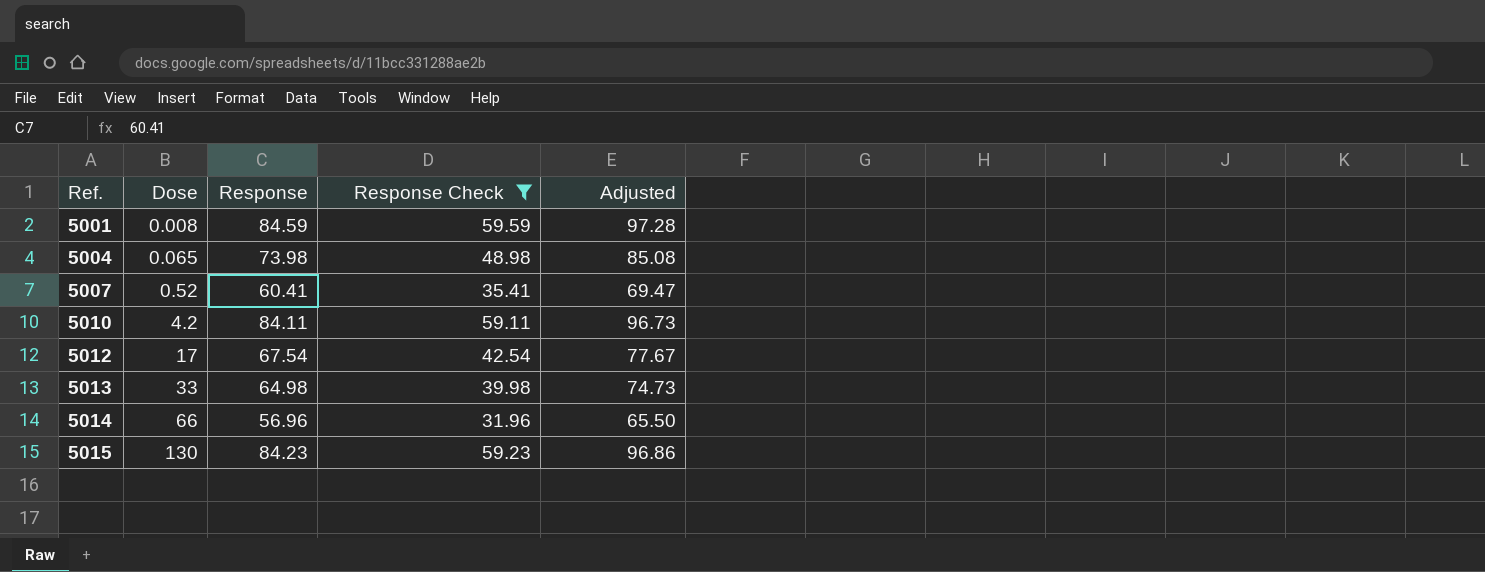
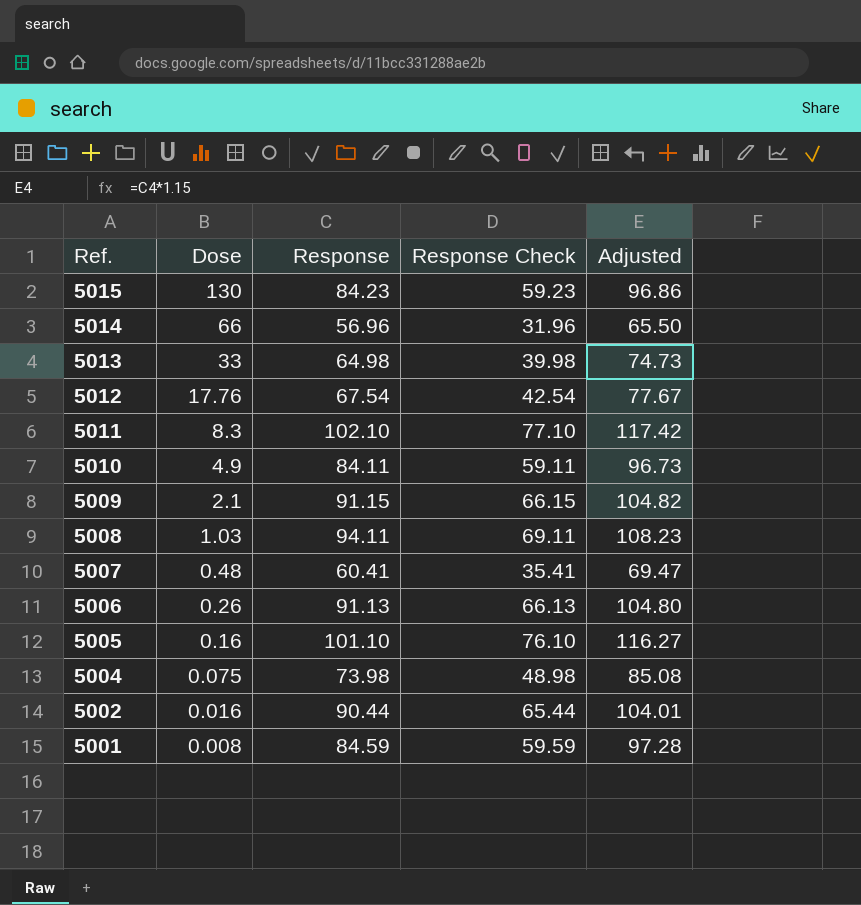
filter: Response Check <= 59.59 -> none
row order: Ref. ascending -> Ref. descending
5012 | Dose: 17 -> 17.76
5010 | Dose: 4.2 -> 4.9
5007 | Dose: 0.52 -> 0.48
5004 | Dose: 0.065 -> 0.075

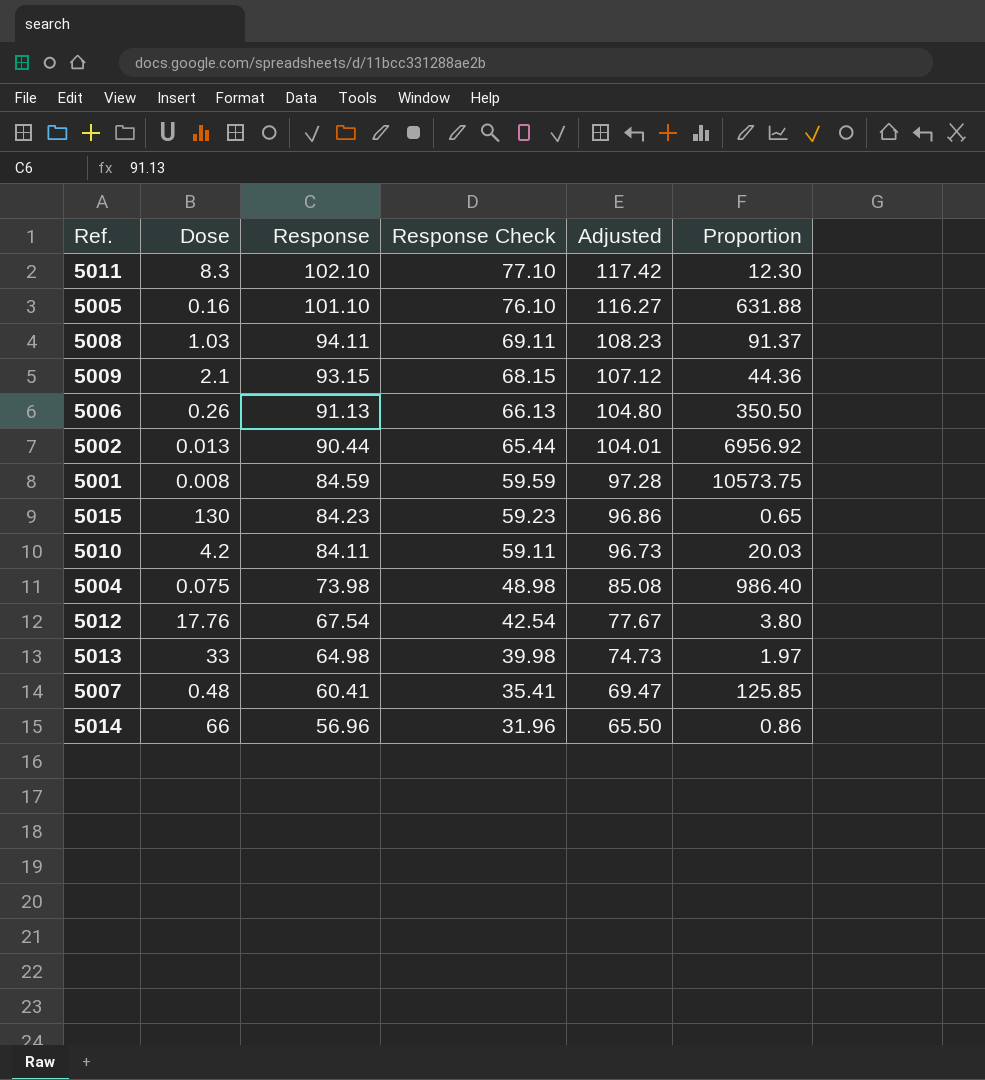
row order: Ref. descending -> Response descending
column Proportion | formula: none -> [Response] / [Dose]
5009 | Response: 91.15 -> 93.15
5009 | Response Check: 66.15 -> 68.15
5009 | Adjusted: 104.82 -> 107.12
5002 | Dose: 0.016 -> 0.013
5010 | Dose: 4.9 -> 4.2

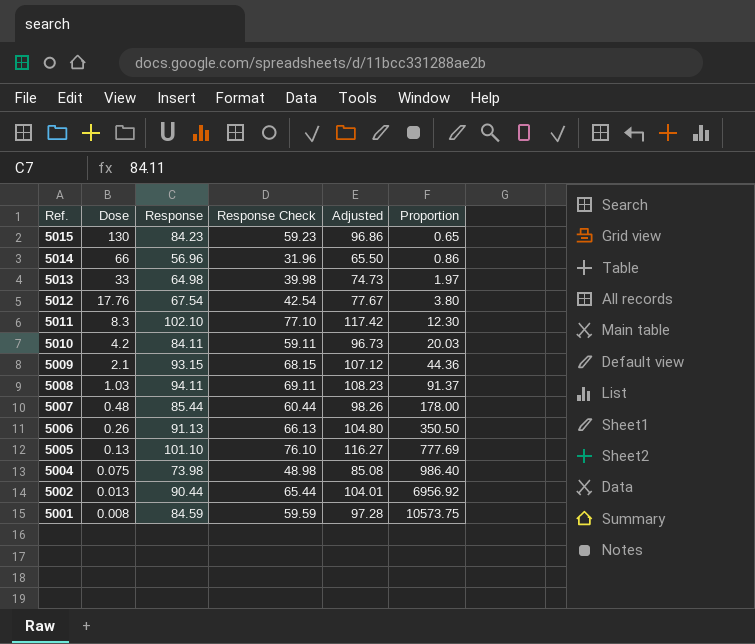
row order: Response descending -> Ref. descending
5007 | Response: 60.41 -> 85.44
5007 | Response Check: 35.41 -> 60.44
5007 | Adjusted: 69.47 -> 98.26
5007 | Proportion: 125.85 -> 178.00
5005 | Dose: 0.16 -> 0.13
5005 | Proportion: 631.88 -> 777.69

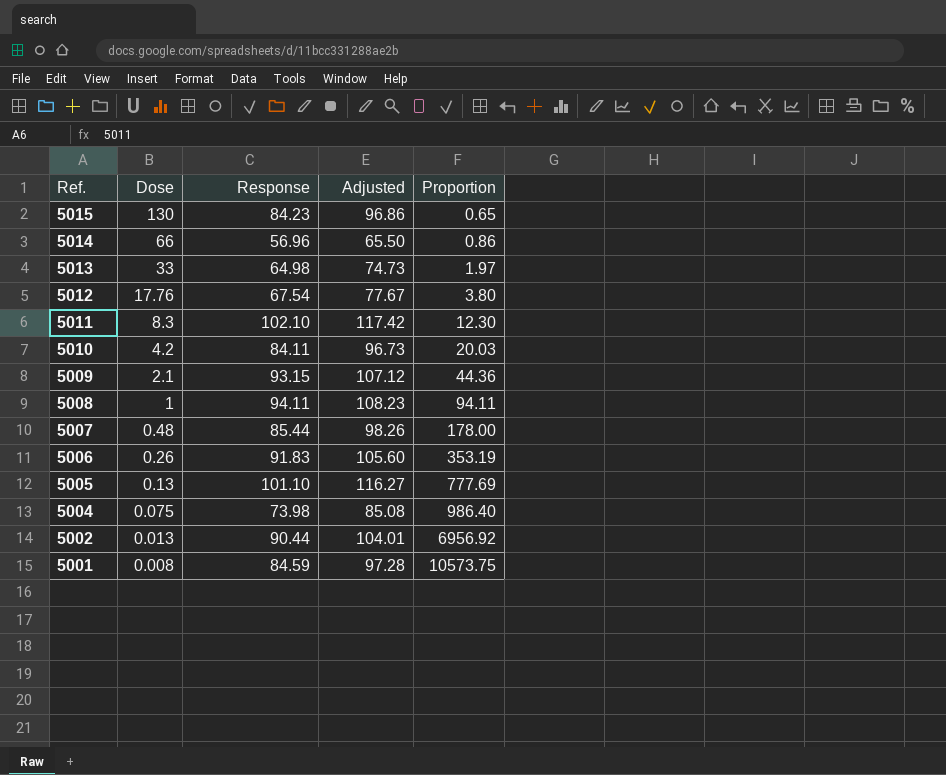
column Response Check | formula: [Response] - 25 -> none
5008 | Dose: 1.03 -> 1
5008 | Proportion: 91.37 -> 94.11
5006 | Response: 91.13 -> 91.83
5006 | Adjusted: 104.80 -> 105.60
5006 | Proportion: 350.50 -> 353.19

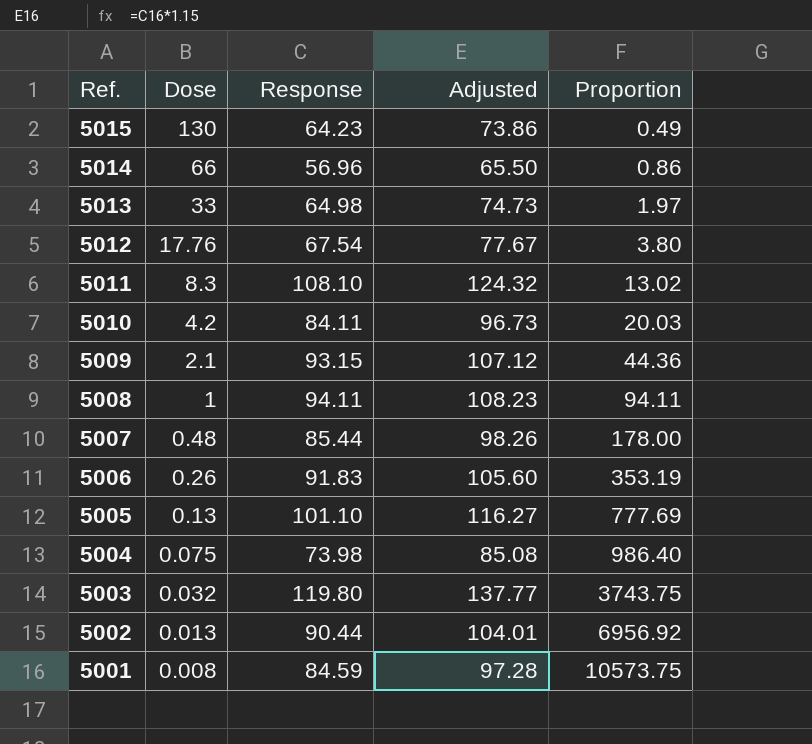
5015 | Response: 84.23 -> 64.23
5015 | Adjusted: 96.86 -> 73.86
5015 | Proportion: 0.65 -> 0.49
5011 | Response: 102.10 -> 108.10
5011 | Adjusted: 117.42 -> 124.32
5011 | Proportion: 12.30 -> 13.02
row 5003: none -> 0.032 | 119.80 | 137.77 | 3743.75

